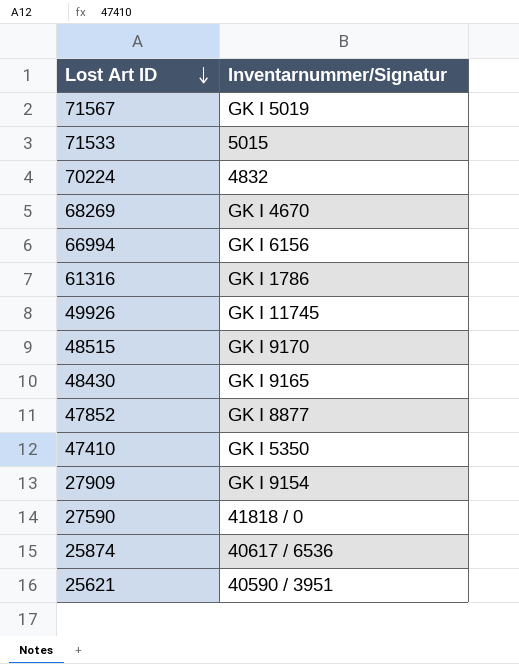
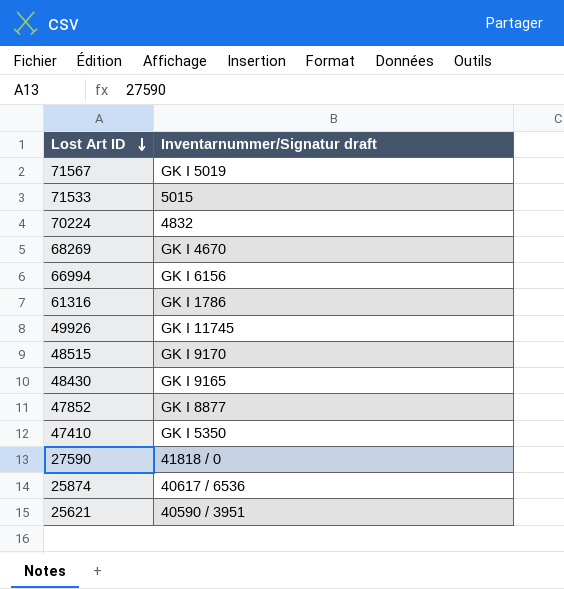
column name: Inventarnummer/Signatur -> Inventarnummer/Signatur draft
row 27909: GK I 9154 -> none

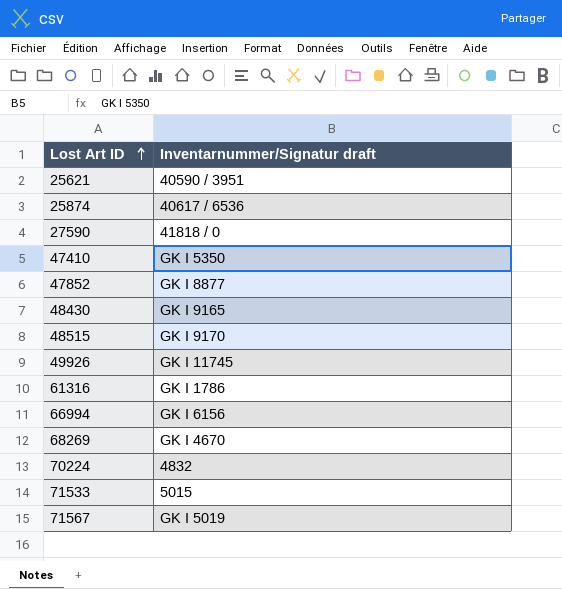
row order: Lost Art ID descending -> Lost Art ID ascending

